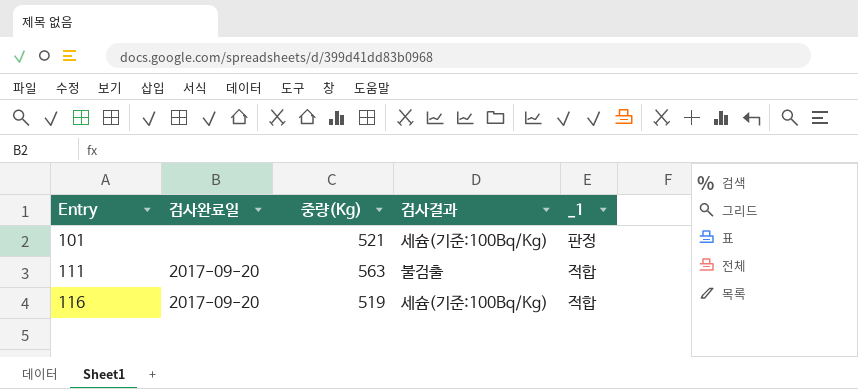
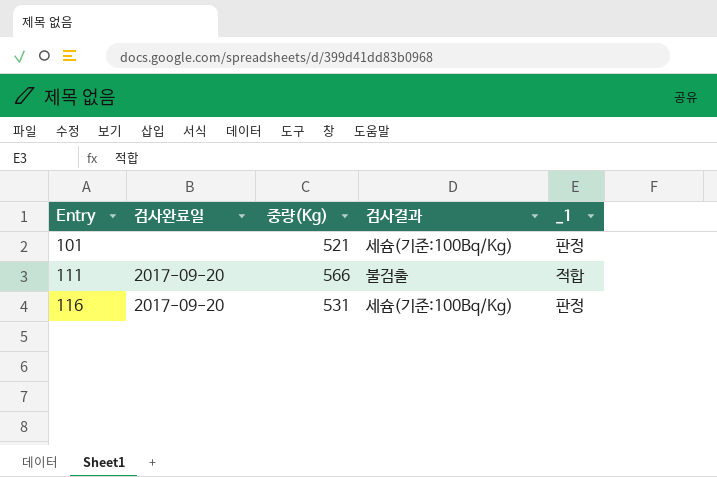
111 | 중량(Kg): 563 -> 566
116 | 중량(Kg): 519 -> 531
116 | _1: 적합 -> 판정

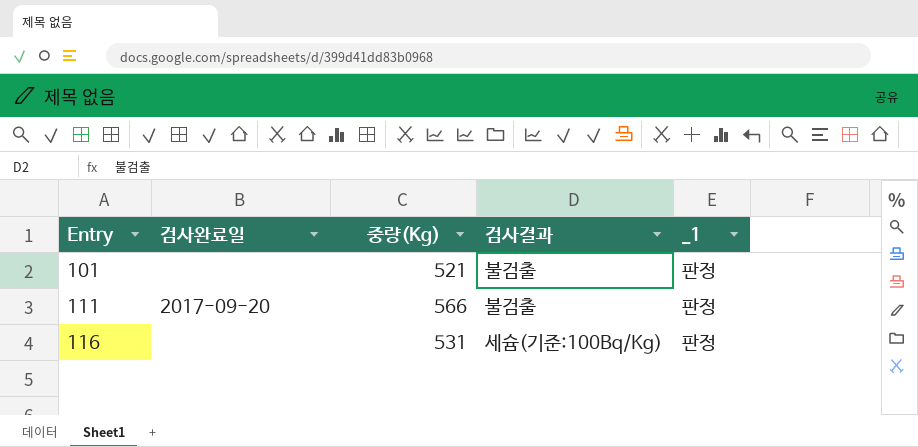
101 | 검사결과: 세슘(기준:100Bq/Kg) -> 불검출
111 | _1: 적합 -> 판정
116 | 검사완료일: 2017-09-20 -> none

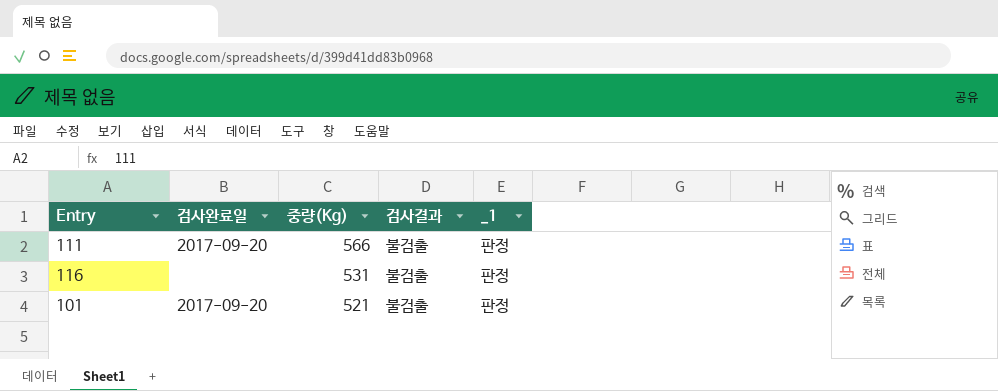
row order: Entry ascending -> 중량(Kg) descending
116 | 검사결과: 세슘(기준:100Bq/Kg) -> 불검출
101 | 검사완료일: none -> 2017-09-20

